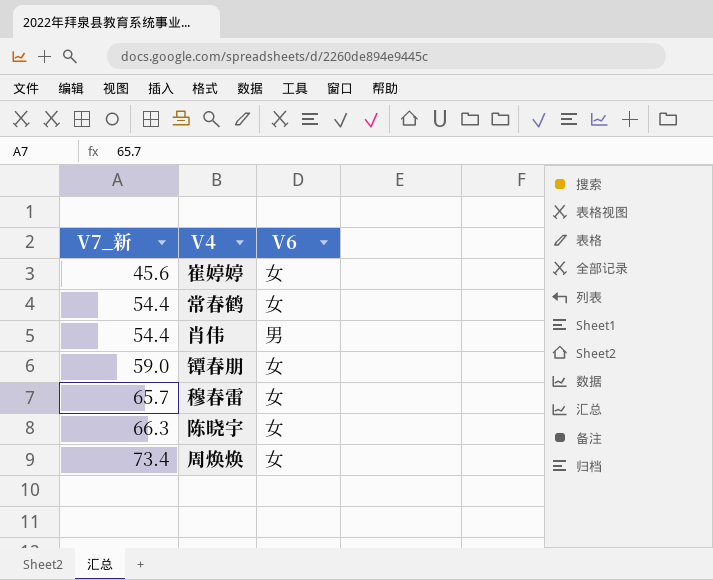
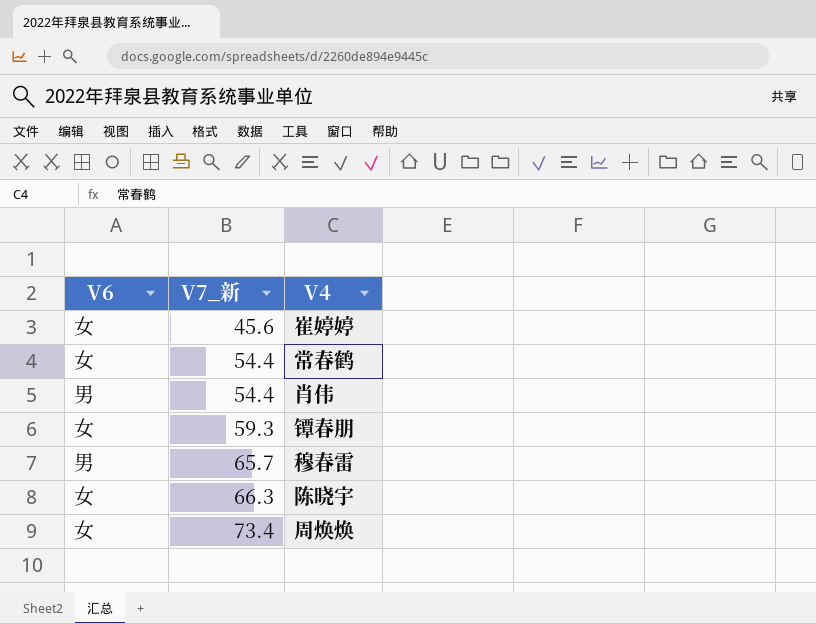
column V6 | position: 3 -> 1
镡春朋 | V7_新: 59.0 -> 59.3
穆春雷 | V6: 女 -> 男

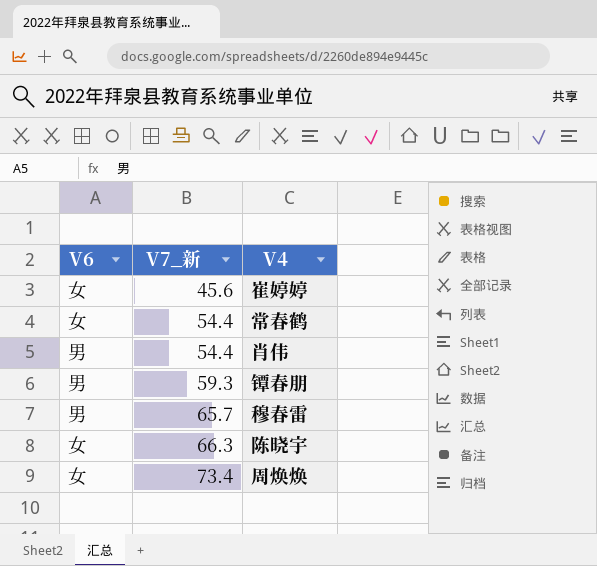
镡春朋 | V6: 女 -> 男

